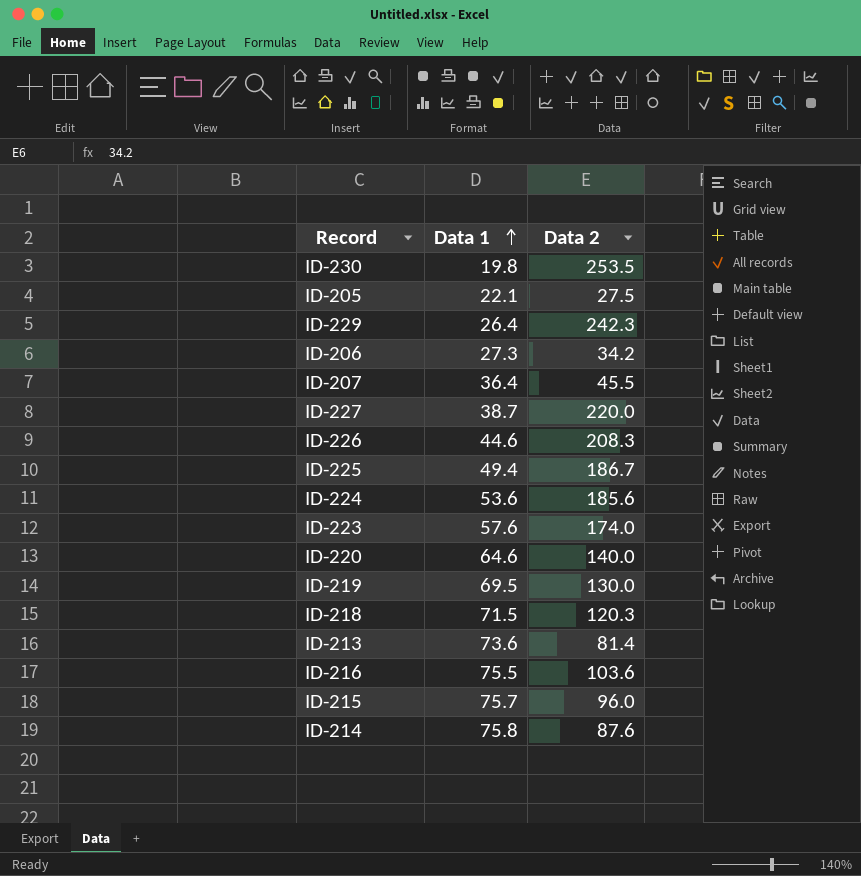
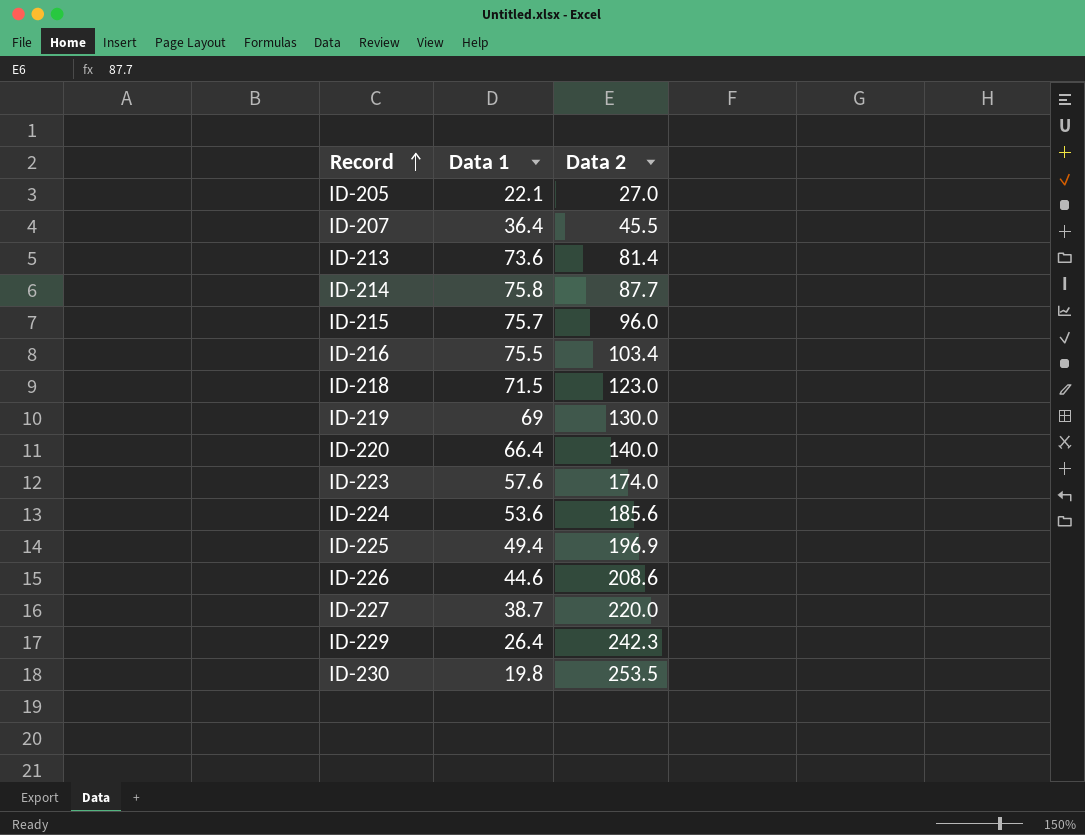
row order: Data 1 ascending -> Record ascending
row ID-206: 27.3 | 34.2 -> none
ID-205 | Data 2: 27.5 -> 27.0
ID-214 | Data 2: 87.6 -> 87.7
ID-216 | Data 2: 103.6 -> 103.4
ID-218 | Data 2: 120.3 -> 123.0
ID-219 | Data 1: 69.5 -> 69
ID-220 | Data 1: 64.6 -> 66.4
ID-225 | Data 2: 186.7 -> 196.9
ID-226 | Data 2: 208.3 -> 208.6

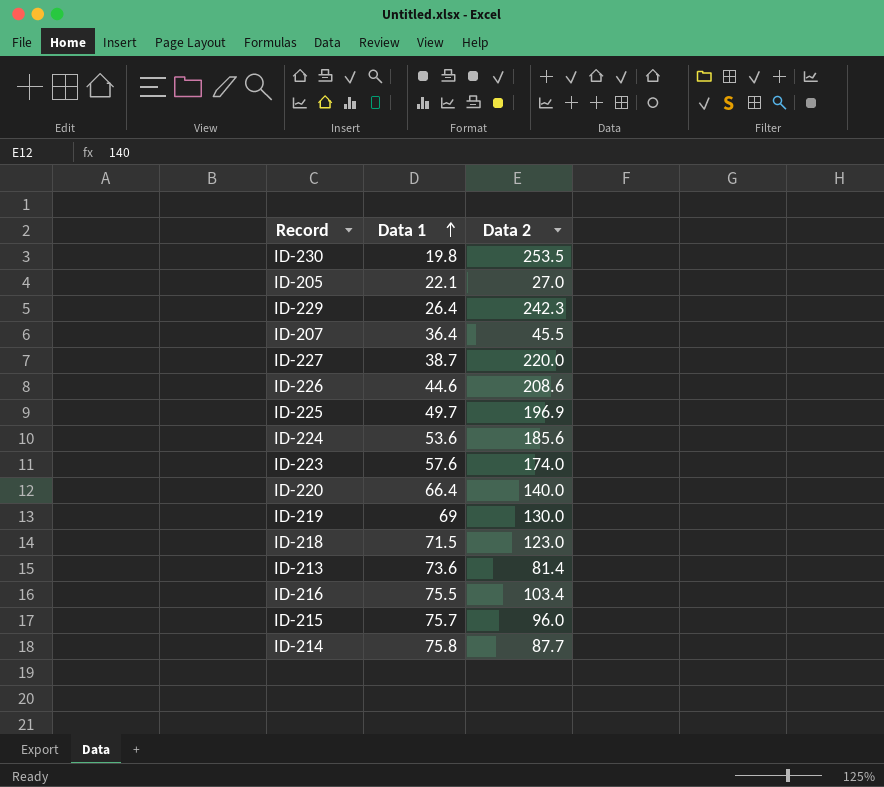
row order: Record ascending -> Data 1 ascending
ID-225 | Data 1: 49.4 -> 49.7

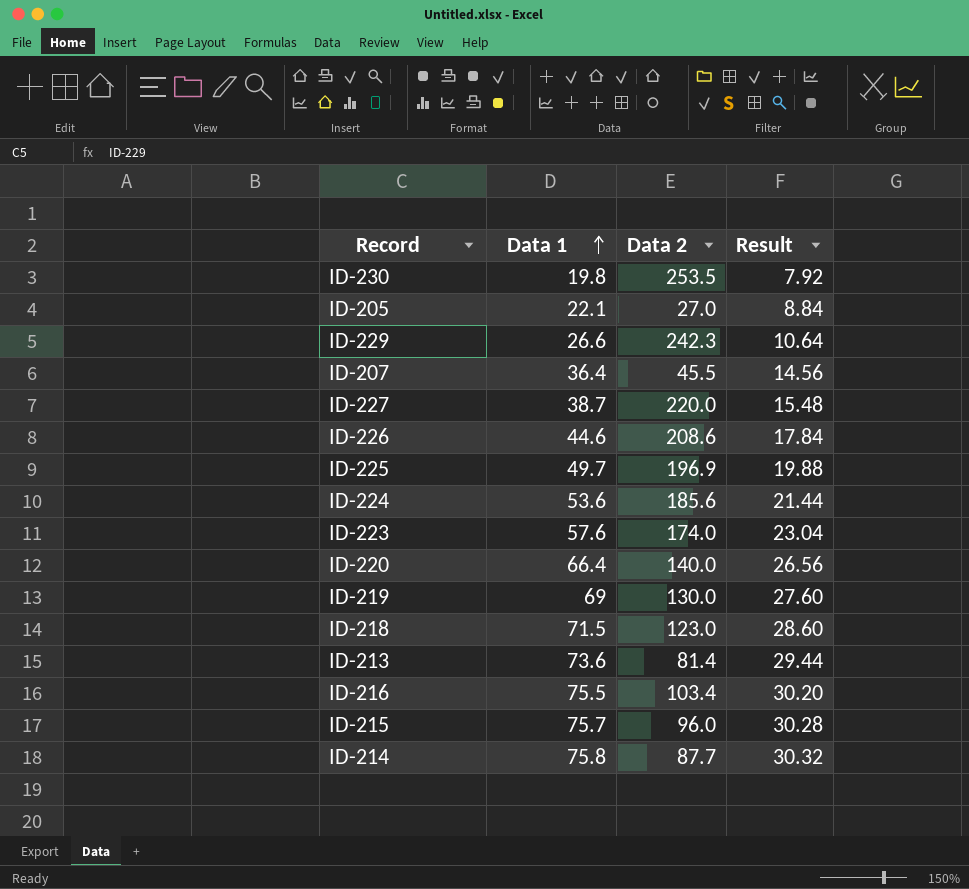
column Result | formula: none -> [Data 1] * 0.4
ID-229 | Data 1: 26.4 -> 26.6

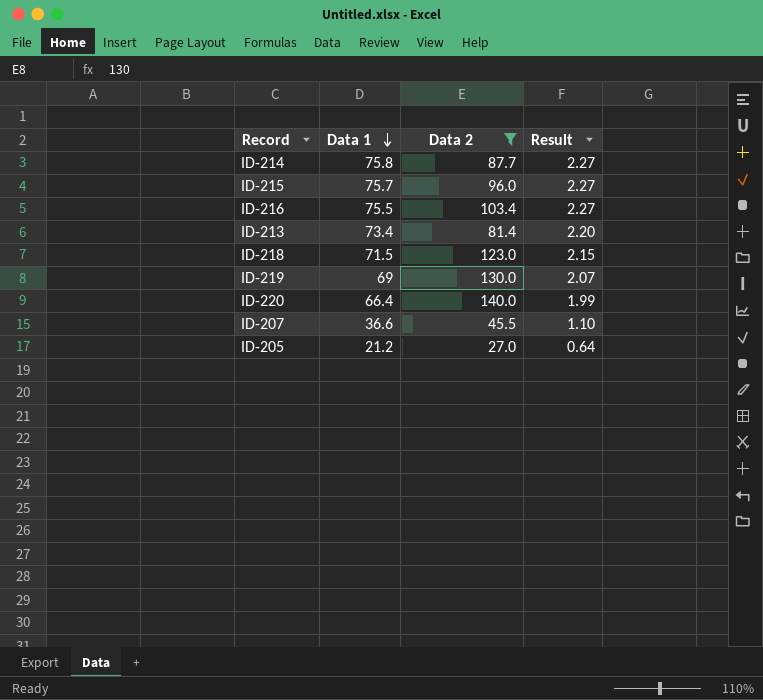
filter: none -> Data 2 <= 140.0
row order: Data 1 ascending -> Data 1 descending
column Result | formula: [Data 1] * 0.4 -> [Data 1] * 0.03
ID-213 | Data 1: 73.6 -> 73.4
ID-207 | Data 1: 36.4 -> 36.6
ID-205 | Data 1: 22.1 -> 21.2

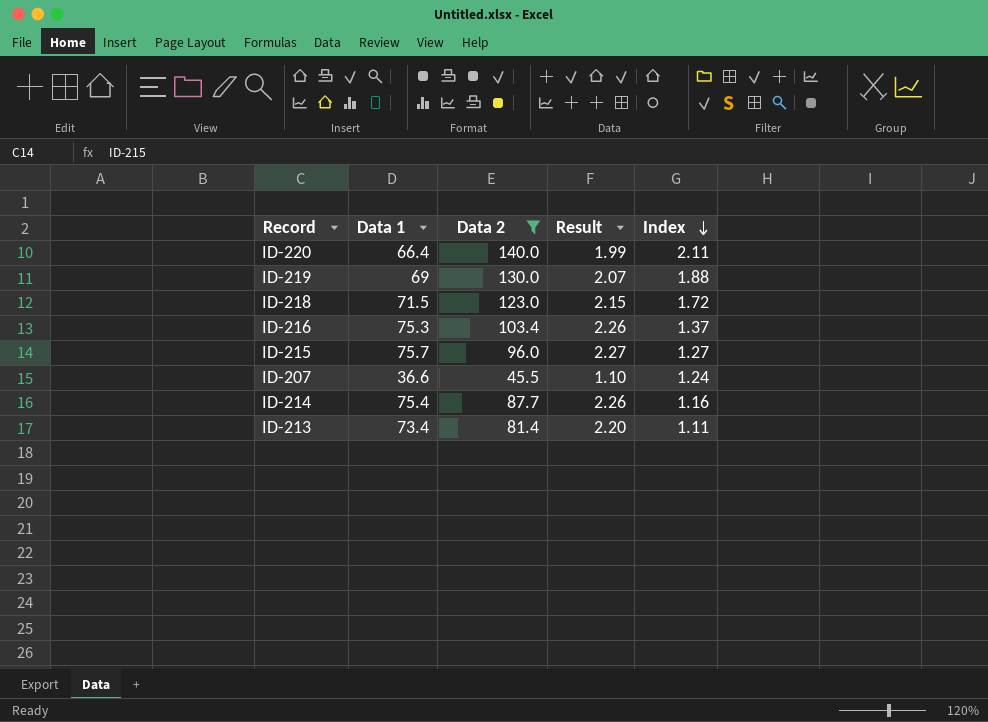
row order: Data 1 descending -> Index descending
column Index | formula: none -> [Data 2] / [Data 1]
row ID-205: 21.2 | 27.0 | 0.64 -> none
ID-216 | Data 1: 75.5 -> 75.3
ID-216 | Result: 2.27 -> 2.26
ID-214 | Data 1: 75.8 -> 75.4
ID-214 | Result: 2.27 -> 2.26

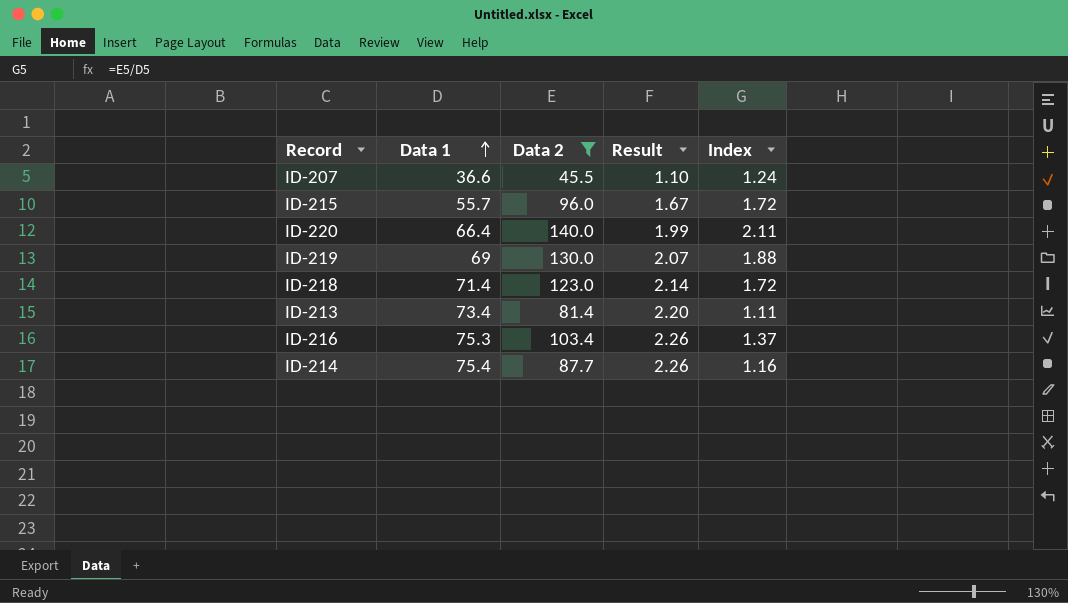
row order: Index descending -> Data 1 ascending
ID-215 | Data 1: 75.7 -> 55.7
ID-215 | Result: 2.27 -> 1.67
ID-215 | Index: 1.27 -> 1.72
ID-218 | Data 1: 71.5 -> 71.4
ID-218 | Result: 2.15 -> 2.14

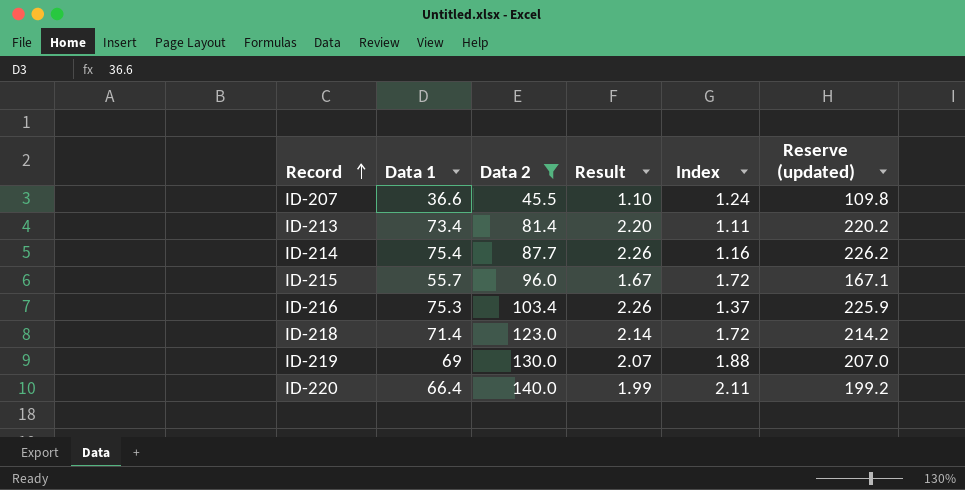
row order: Data 1 ascending -> Record ascending
column Reserve (updated) | formula: none -> [Data 1] * 3

